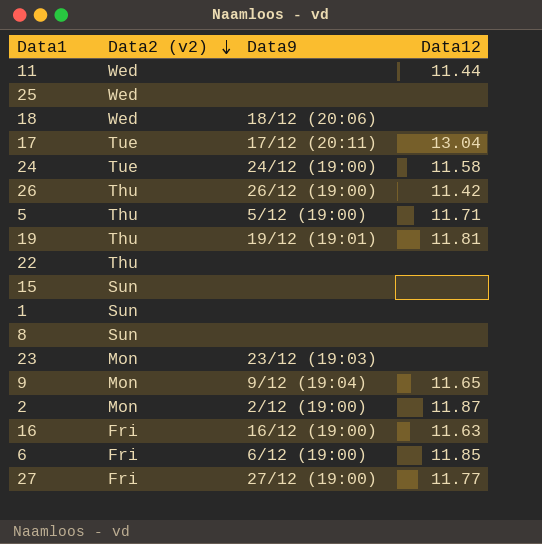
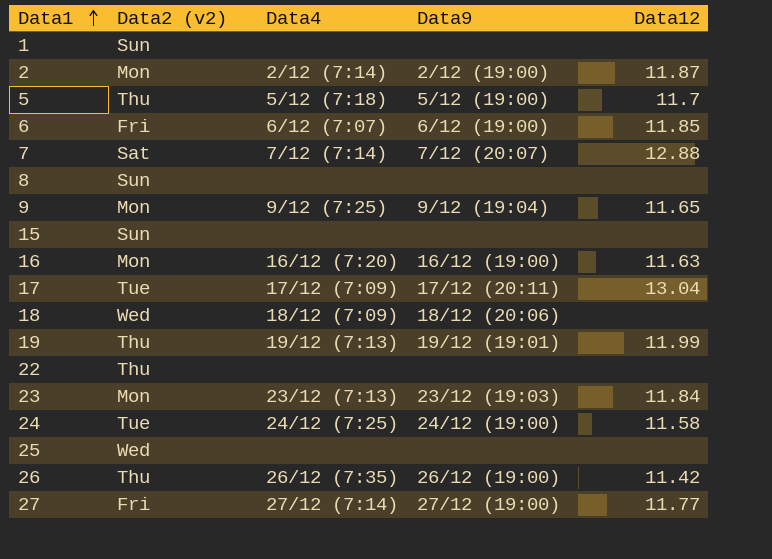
row order: Data2 (v2) descending -> Data1 ascending
column Data4 | position: none -> 3
row 11: Wed | none | 11.44 -> none
5 | Data12: 11.71 -> 11.7
row 7: none -> Sat | 7/12 (7:14) | 7/12 (20:07) | 12.88
16 | Data2 (v2): Fri -> Mon
19 | Data12: 11.81 -> 11.99
23 | Data12: none -> 11.84

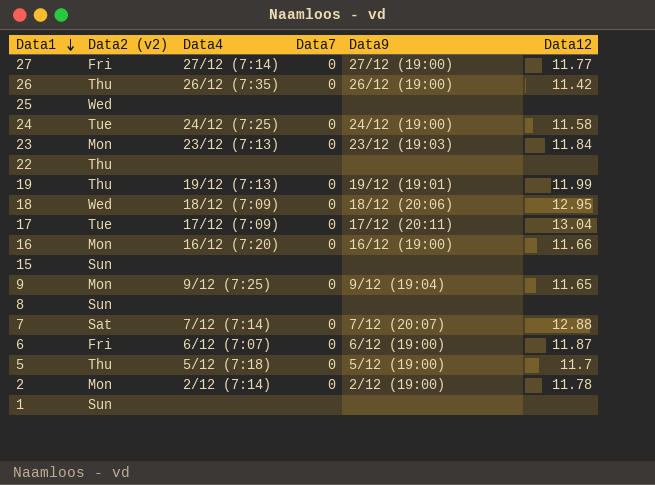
row order: Data1 ascending -> Data1 descending
column Data7 | position: none -> 4
18 | Data12: none -> 12.95
16 | Data12: 11.63 -> 11.66
6 | Data12: 11.85 -> 11.87
2 | Data12: 11.87 -> 11.78

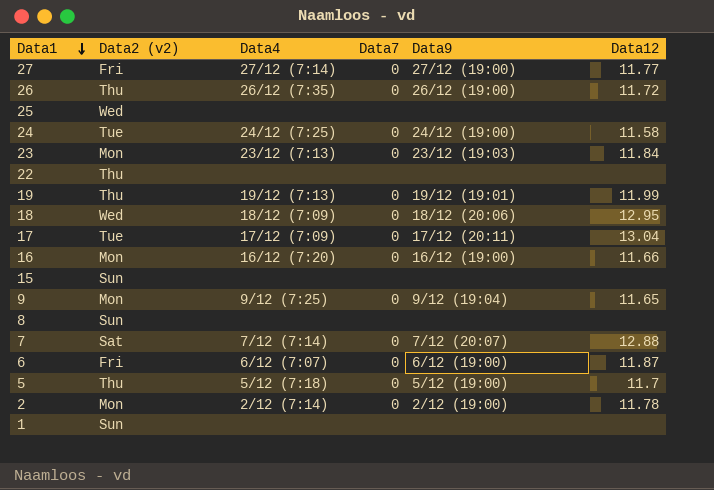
26 | Data12: 11.42 -> 11.72

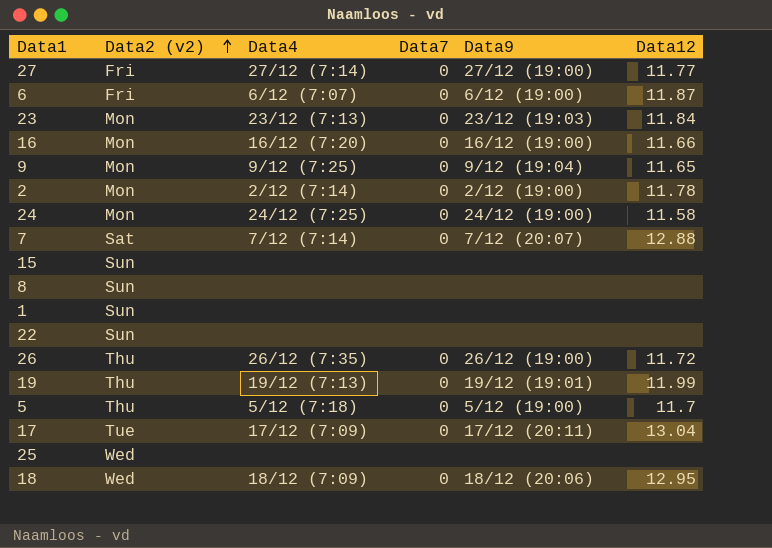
row order: Data1 descending -> Data2 (v2) ascending
24 | Data2 (v2): Tue -> Mon
22 | Data2 (v2): Thu -> Sun

